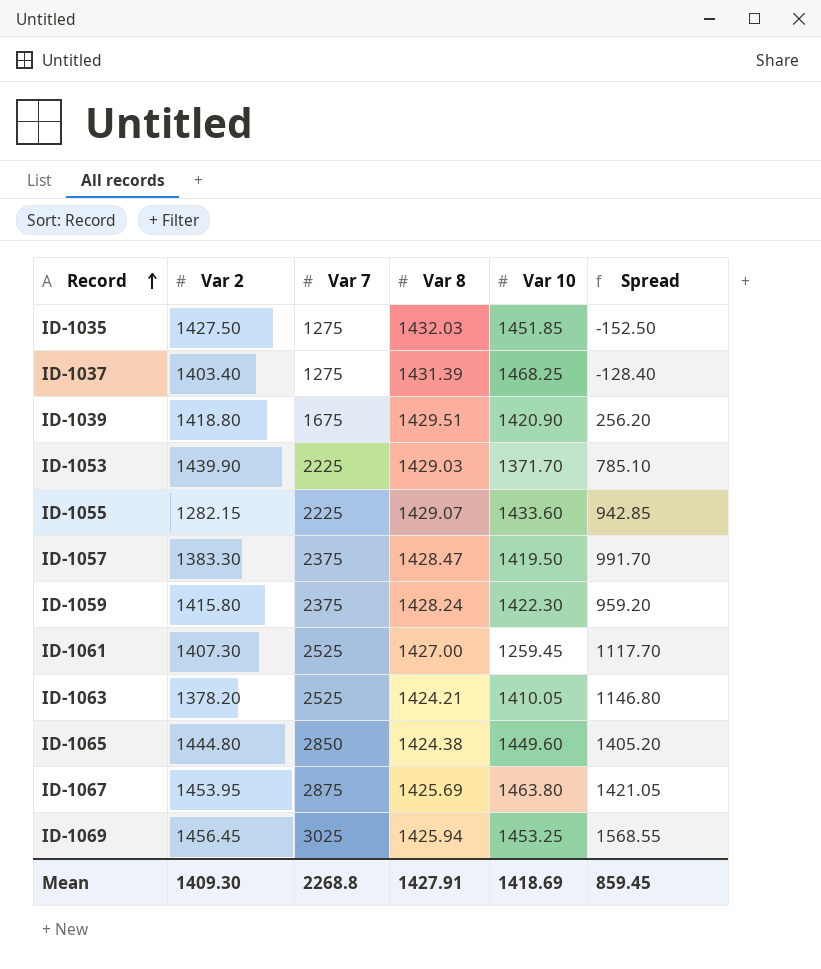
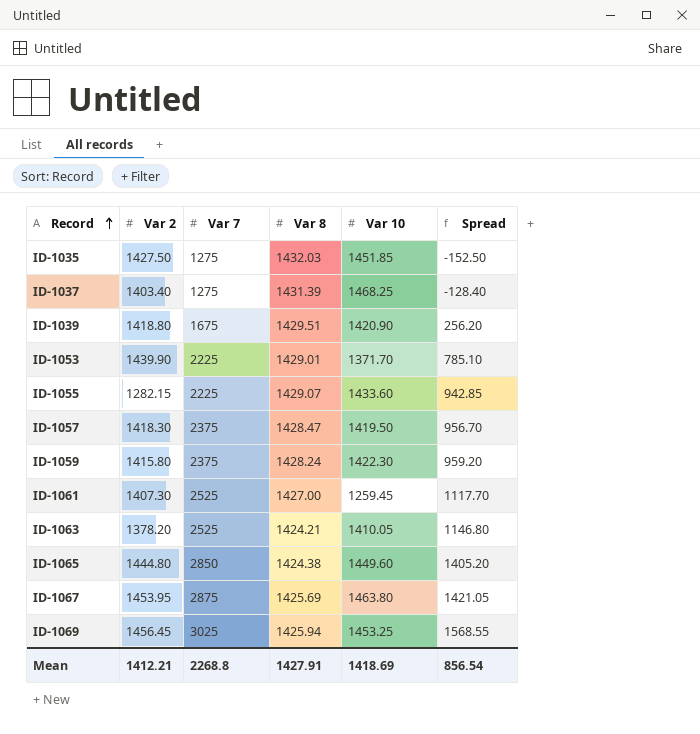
ID-1053 | Var 8: 1429.03 -> 1429.01
ID-1057 | Var 2: 1383.30 -> 1418.30
ID-1057 | Spread: 991.70 -> 956.70
Mean | Var 2: 1409.30 -> 1412.21
Mean | Spread: 859.45 -> 856.54

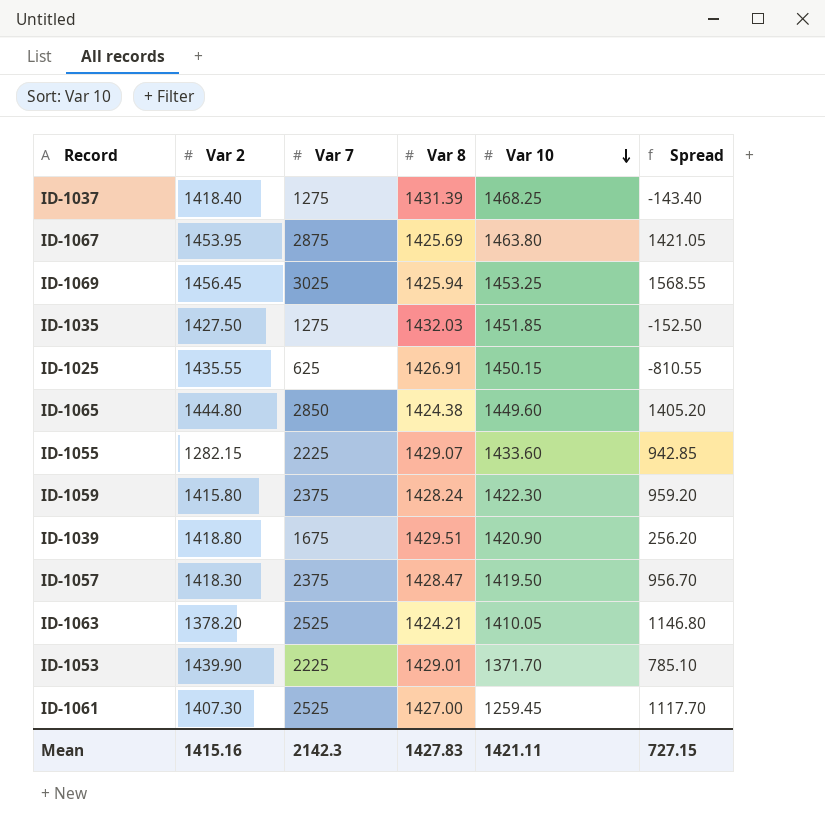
row order: Record ascending -> Var 10 descending
ID-1037 | Var 2: 1403.40 -> 1418.40
ID-1037 | Spread: -128.40 -> -143.40
row ID-1025: none -> 1435.55 | 625 | 1426.91 | 1450.15 | -810.55
Mean | Var 2: 1412.21 -> 1415.16
Mean | Var 7: 2268.8 -> 2142.3
Mean | Var 8: 1427.91 -> 1427.83
Mean | Var 10: 1418.69 -> 1421.11
Mean | Spread: 856.54 -> 727.15

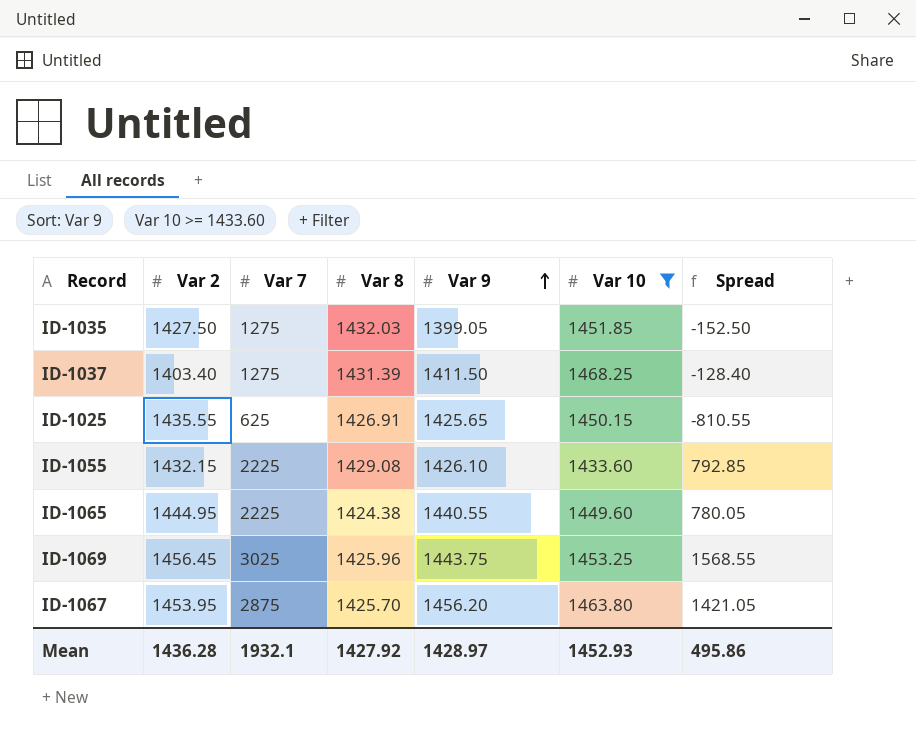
filter: none -> Var 10 >= 1433.60
row order: Var 10 descending -> Var 9 ascending
column Var 9 | position: none -> 5
ID-1037 | Var 2: 1418.40 -> 1403.40
ID-1037 | Spread: -143.40 -> -128.40
ID-1055 | Var 2: 1282.15 -> 1432.15
ID-1055 | Var 8: 1429.07 -> 1429.08
ID-1055 | Spread: 942.85 -> 792.85
ID-1065 | Var 2: 1444.80 -> 1444.95
ID-1065 | Var 7: 2850 -> 2225
ID-1065 | Spread: 1405.20 -> 780.05
ID-1069 | Var 8: 1425.94 -> 1425.96
ID-1067 | Var 8: 1425.69 -> 1425.70
Mean | Var 2: 1415.16 -> 1436.28
Mean | Var 7: 2142.3 -> 1932.1
Mean | Var 8: 1427.83 -> 1427.92
Mean | Var 10: 1421.11 -> 1452.93
Mean | Spread: 727.15 -> 495.86

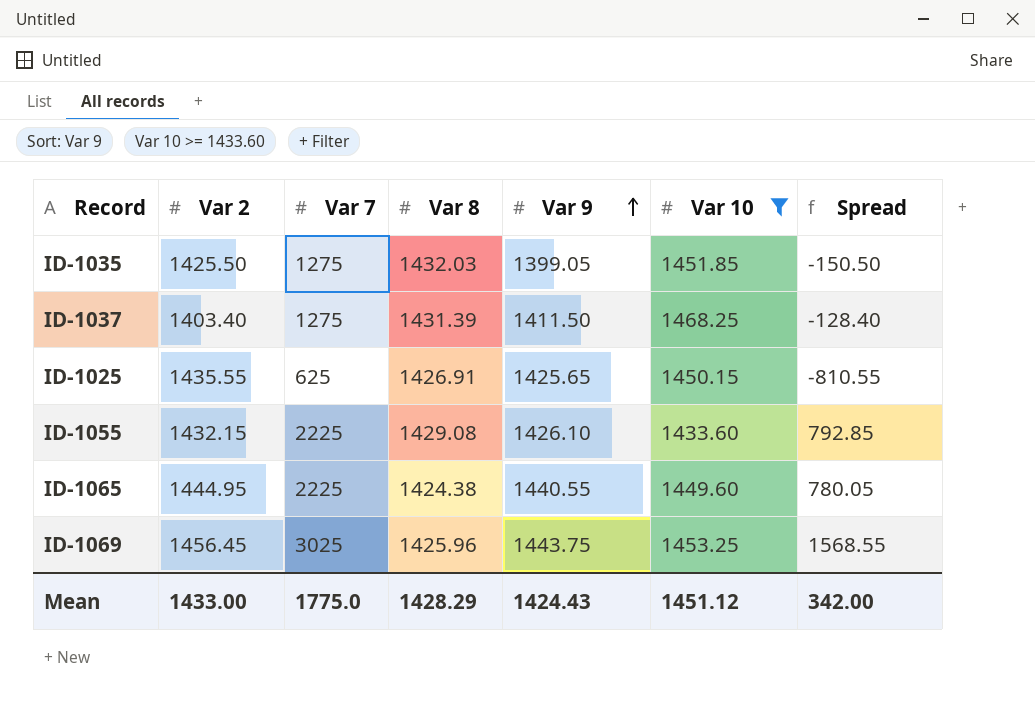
row ID-1067: 1453.95 | 2875 | 1425.70 | 1456.20 | 1463.80 | 1421.05 -> none
ID-1035 | Var 2: 1427.50 -> 1425.50
ID-1035 | Spread: -152.50 -> -150.50
Mean | Var 2: 1436.28 -> 1433.00
Mean | Var 7: 1932.1 -> 1775.0
Mean | Var 8: 1427.92 -> 1428.29
Mean | Var 9: 1428.97 -> 1424.43
Mean | Var 10: 1452.93 -> 1451.12
Mean | Spread: 495.86 -> 342.00

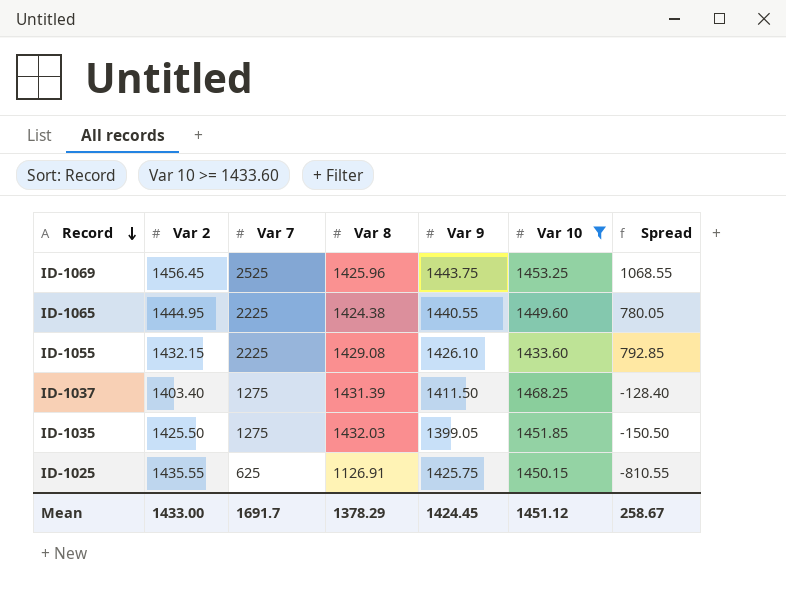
row order: Var 9 ascending -> Record descending
ID-1069 | Var 7: 3025 -> 2525
ID-1069 | Spread: 1568.55 -> 1068.55
ID-1025 | Var 8: 1426.91 -> 1126.91
ID-1025 | Var 9: 1425.65 -> 1425.75
Mean | Var 7: 1775.0 -> 1691.7
Mean | Var 8: 1428.29 -> 1378.29
Mean | Var 9: 1424.43 -> 1424.45
Mean | Spread: 342.00 -> 258.67

